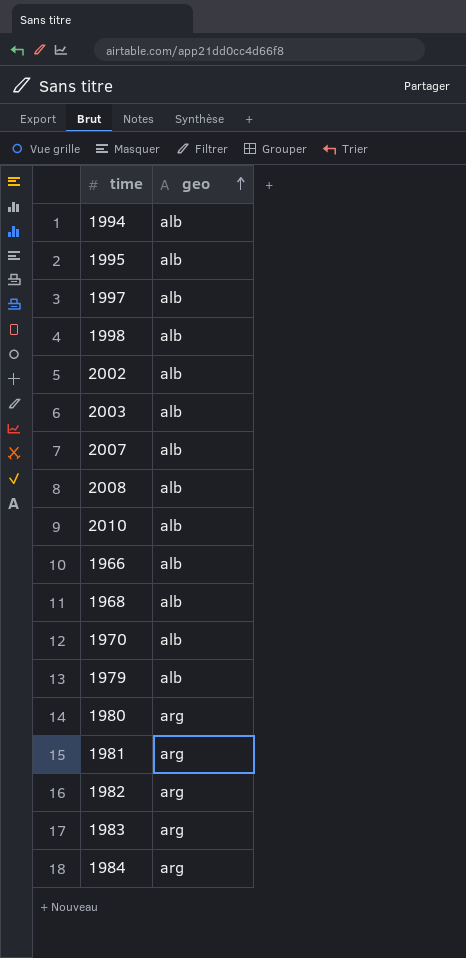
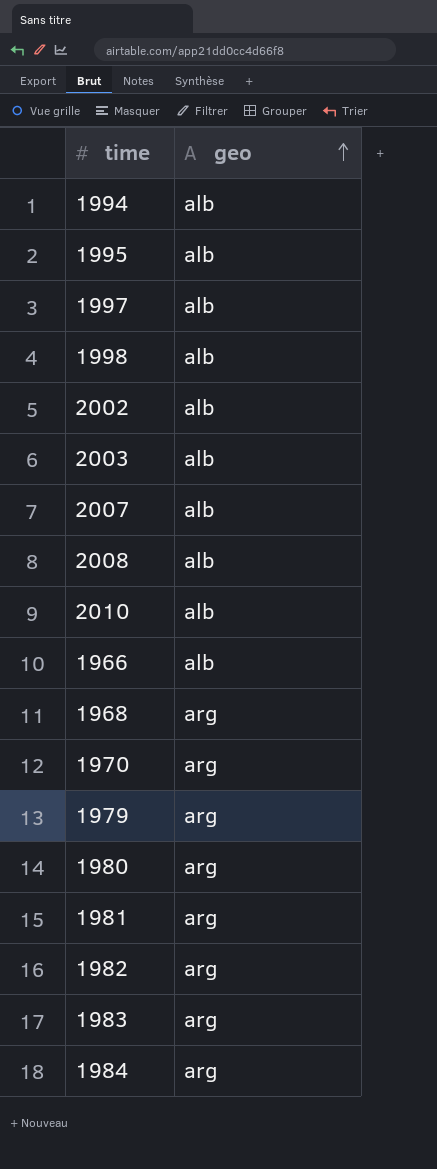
1968 | geo: alb -> arg
1970 | geo: alb -> arg
1979 | geo: alb -> arg

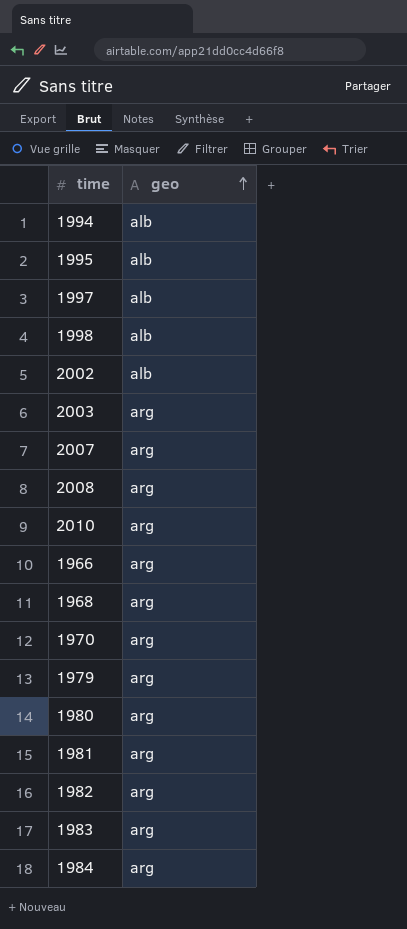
2003 | geo: alb -> arg
2007 | geo: alb -> arg
2008 | geo: alb -> arg
2010 | geo: alb -> arg
1966 | geo: alb -> arg

